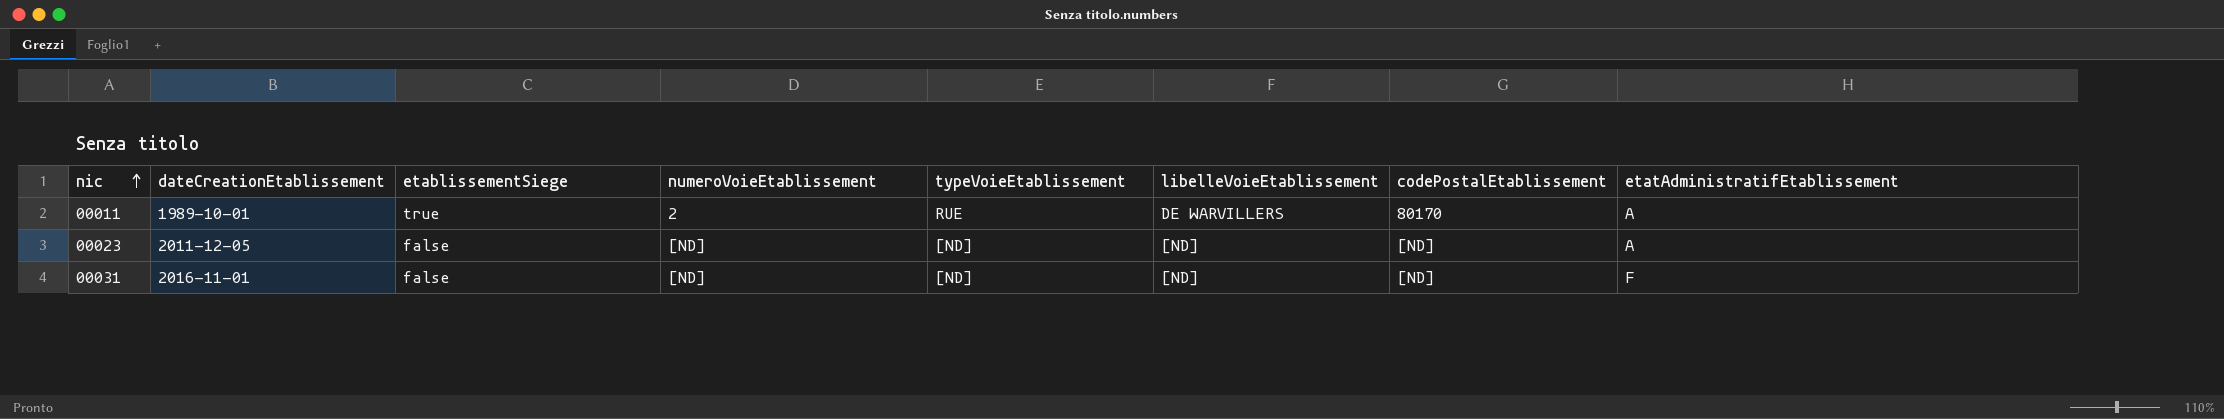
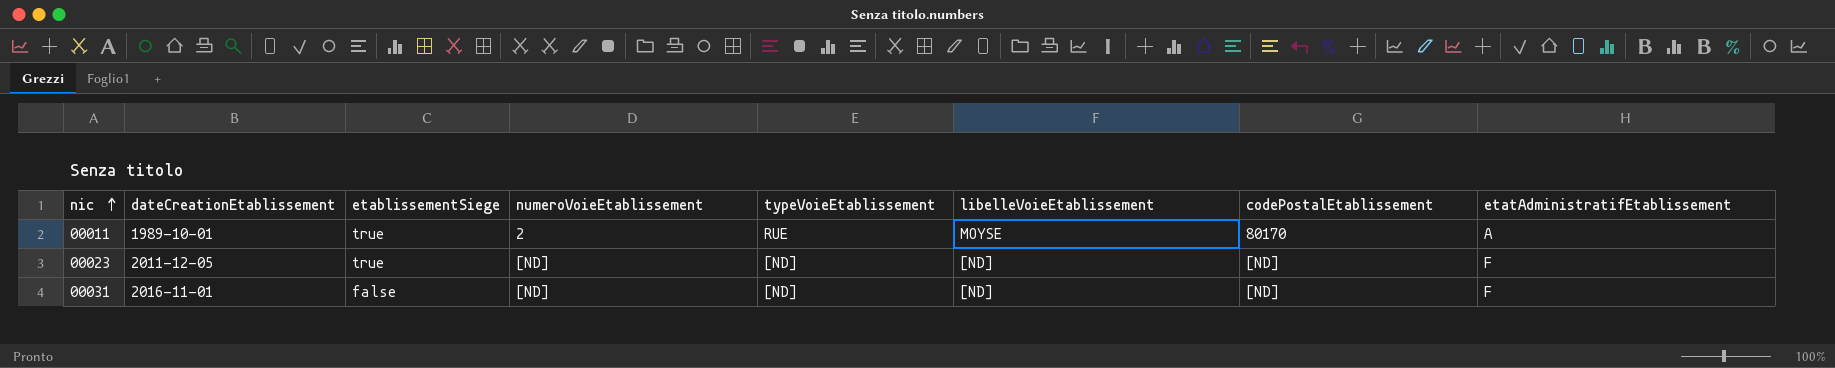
00011 | libelleVoieEtablissement: DE WARVILLERS -> MOYSE
00023 | etablissementSiege: false -> true
00023 | etatAdministratifEtablissement: A -> F

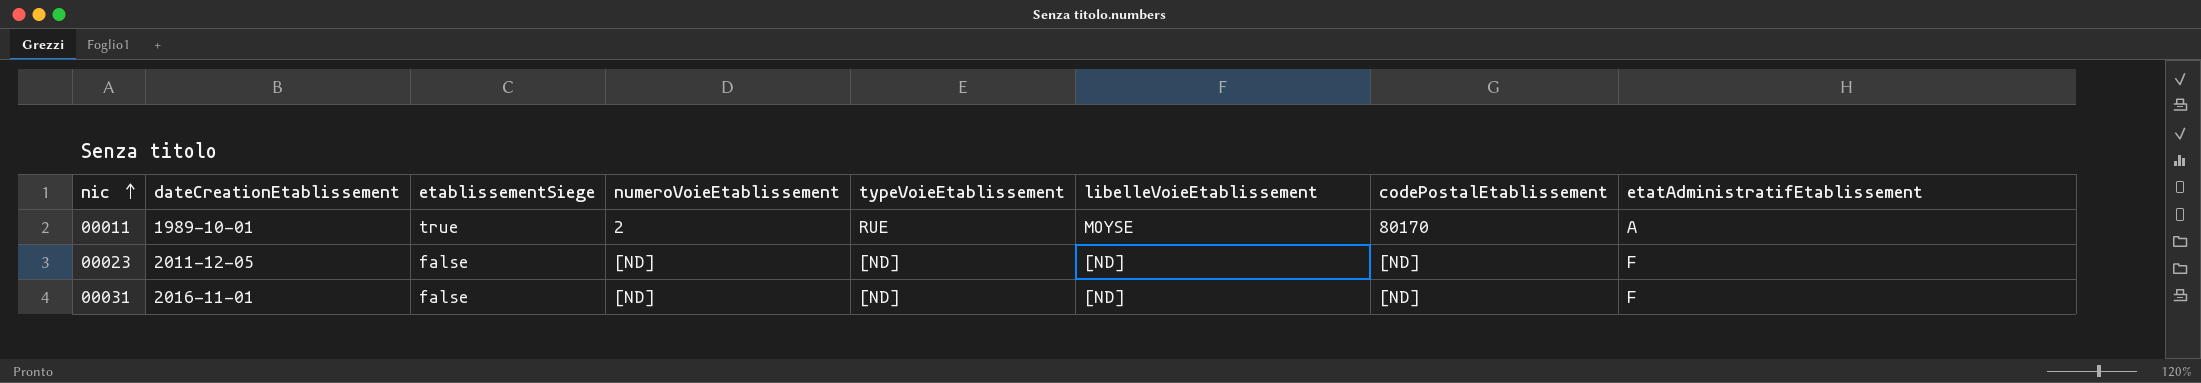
00023 | etablissementSiege: true -> false

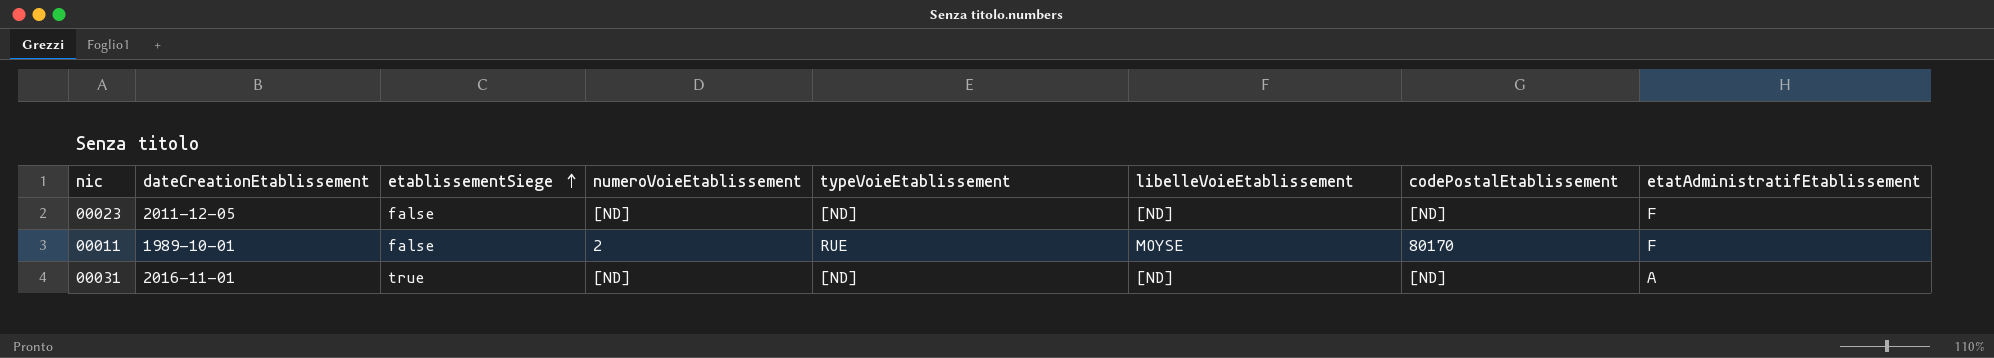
row order: nic ascending -> etablissementSiege ascending
00011 | etablissementSiege: true -> false
00011 | etatAdministratifEtablissement: A -> F
00031 | etablissementSiege: false -> true
00031 | etatAdministratifEtablissement: F -> A

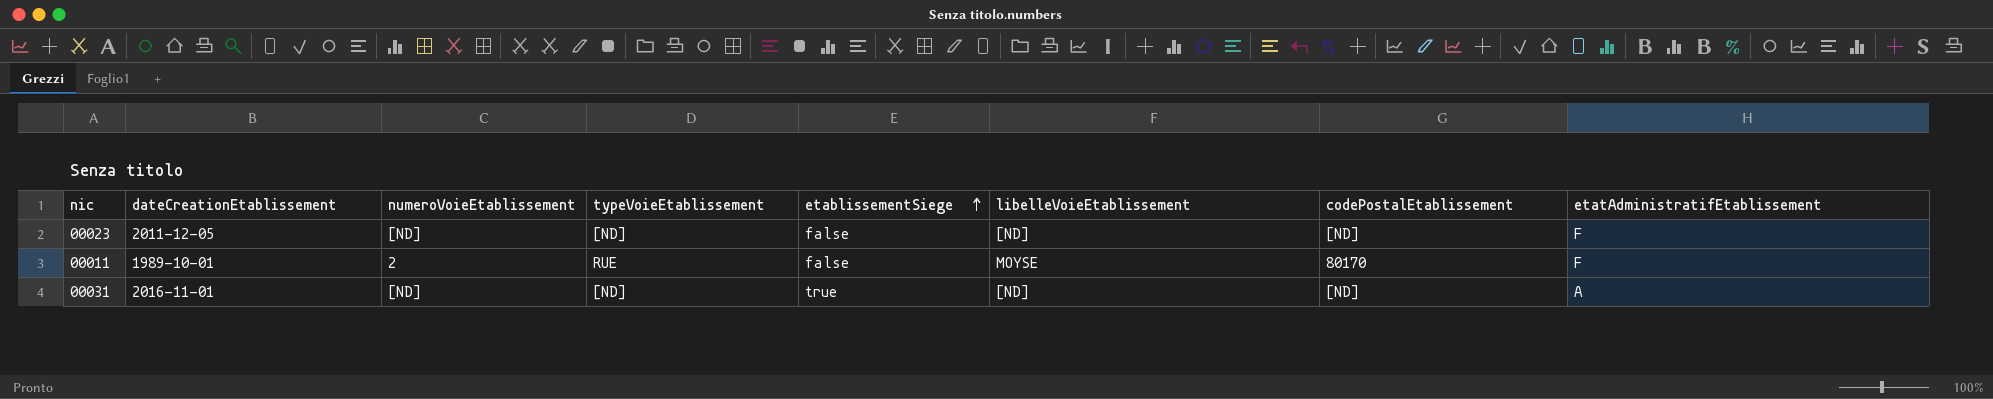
column etablissementSiege | position: 3 -> 5

